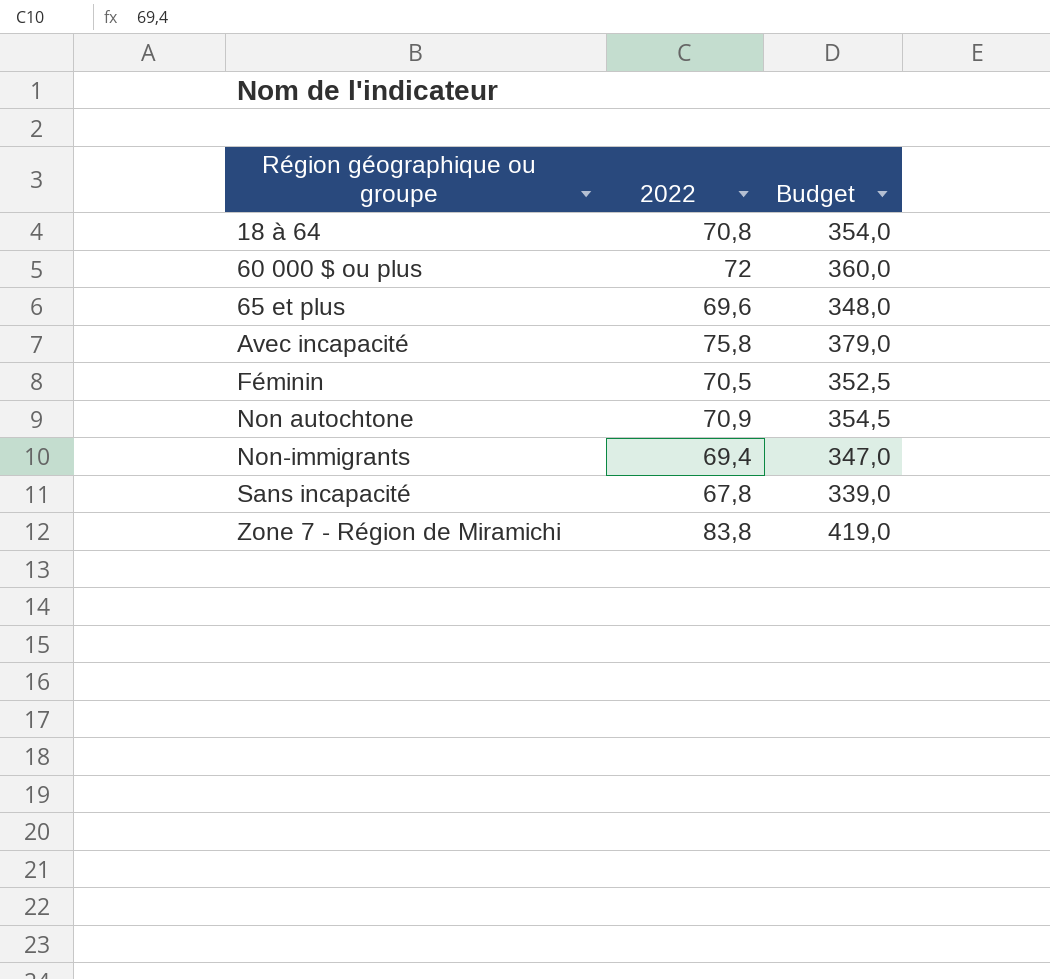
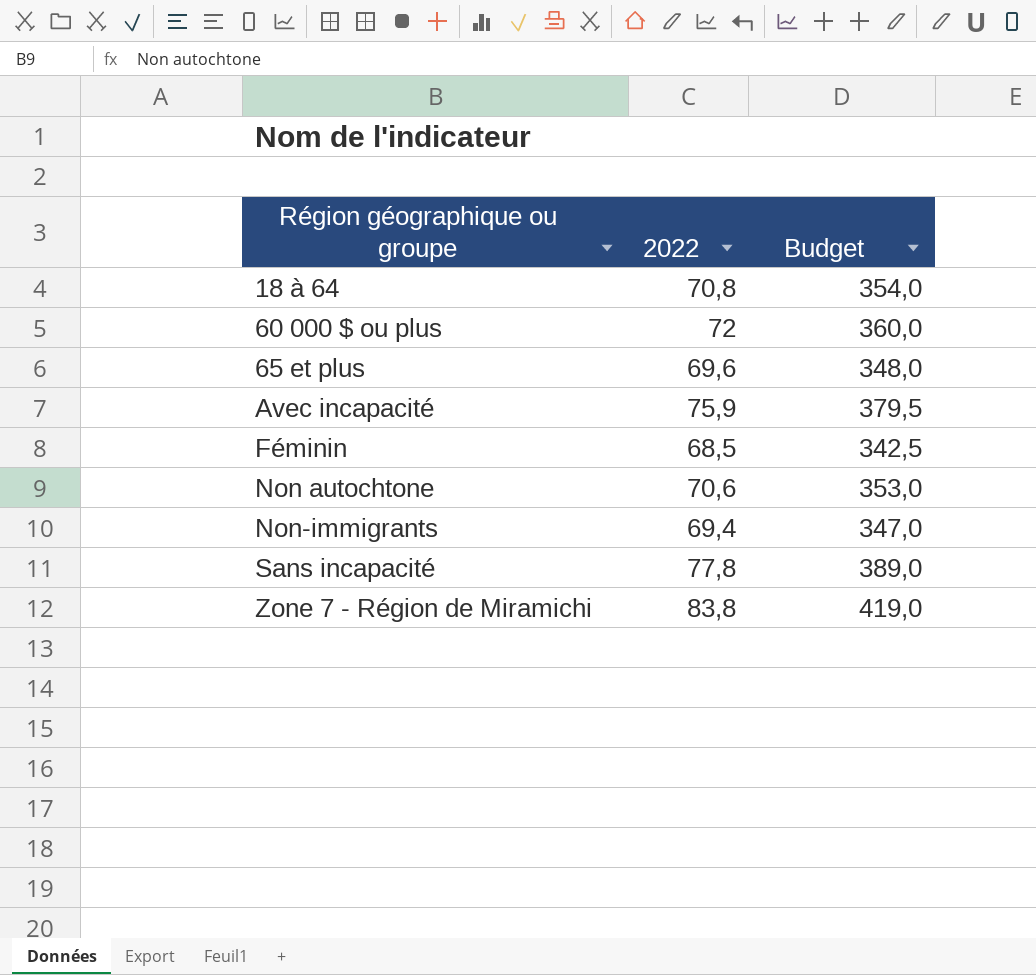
Avec incapacité | 2022: 75,8 -> 75,9
Avec incapacité | Budget: 379,0 -> 379,5
Féminin | 2022: 70,5 -> 68,5
Féminin | Budget: 352,5 -> 342,5
Non autochtone | 2022: 70,9 -> 70,6
Non autochtone | Budget: 354,5 -> 353,0
Sans incapacité | 2022: 67,8 -> 77,8
Sans incapacité | Budget: 339,0 -> 389,0

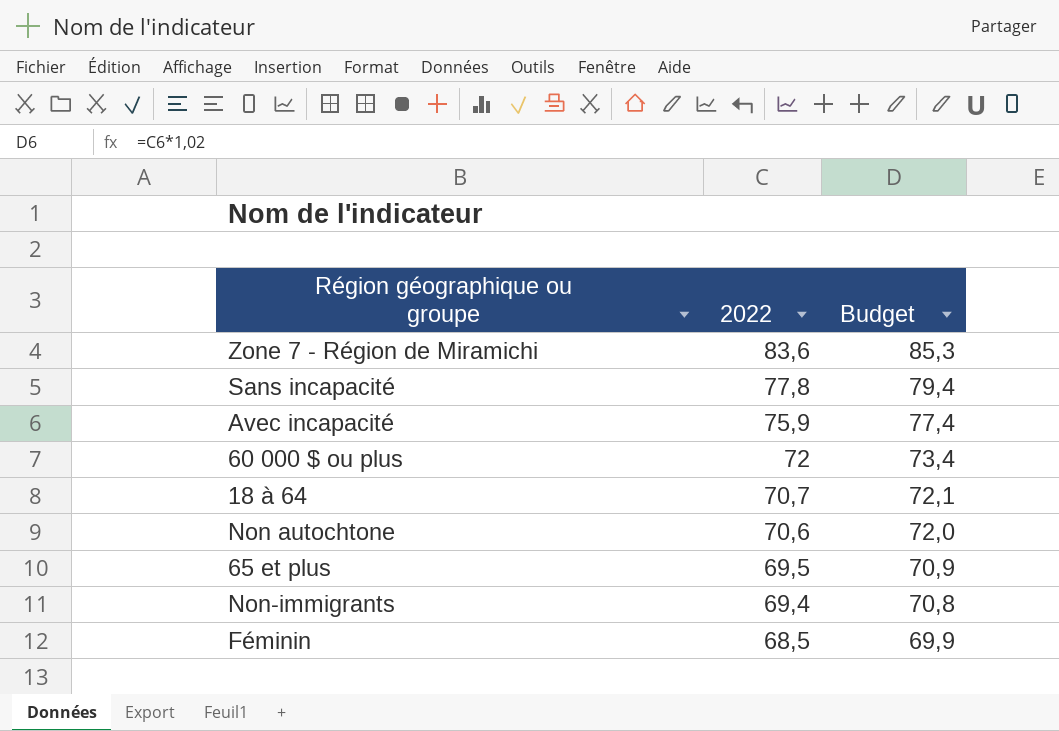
row order: Région géographique ou groupe ascending -> 2022 descending
column Budget | formula: [2022] * 5 -> [2022] * 1,02
Zone 7 - Région de Miramichi | 2022: 83,8 -> 83,6
18 à 64 | 2022: 70,8 -> 70,7
65 et plus | 2022: 69,6 -> 69,5

